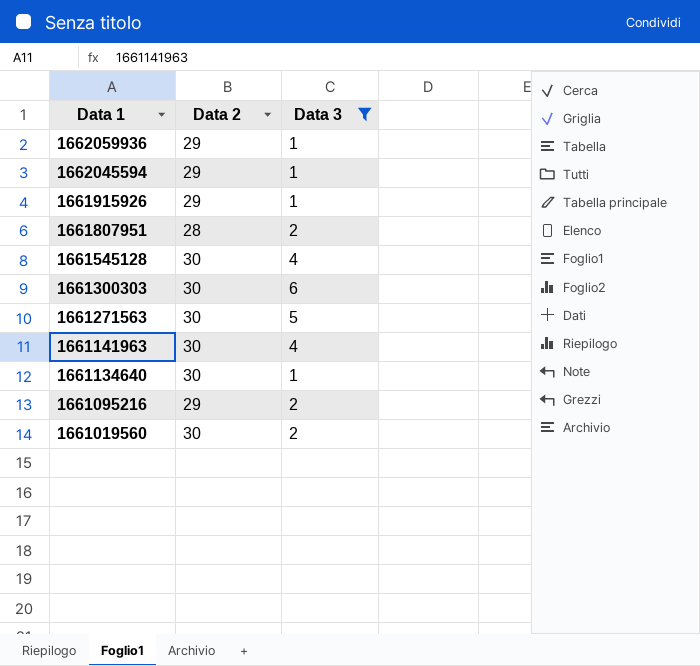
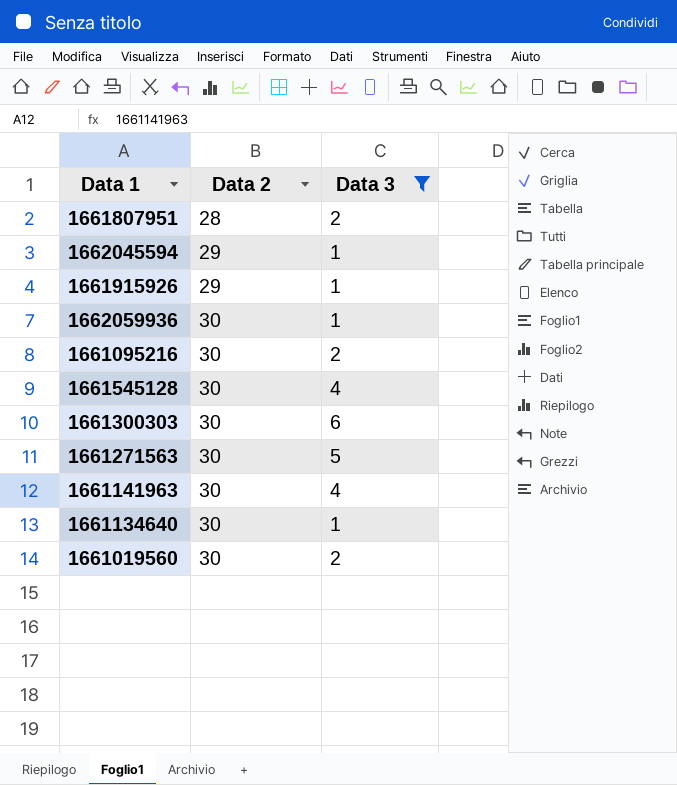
row order: Data 1 descending -> Data 2 ascending
1662059936 | Data 2: 29 -> 30
1661095216 | Data 2: 29 -> 30

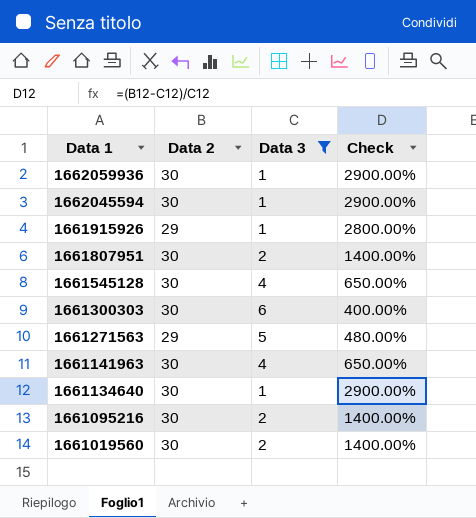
row order: Data 2 ascending -> Data 1 descending
column Check | formula: none -> ([Data 2] - [Data 3]) / [Data 3]
1662045594 | Data 2: 29 -> 30
1661807951 | Data 2: 28 -> 30
1661271563 | Data 2: 30 -> 29

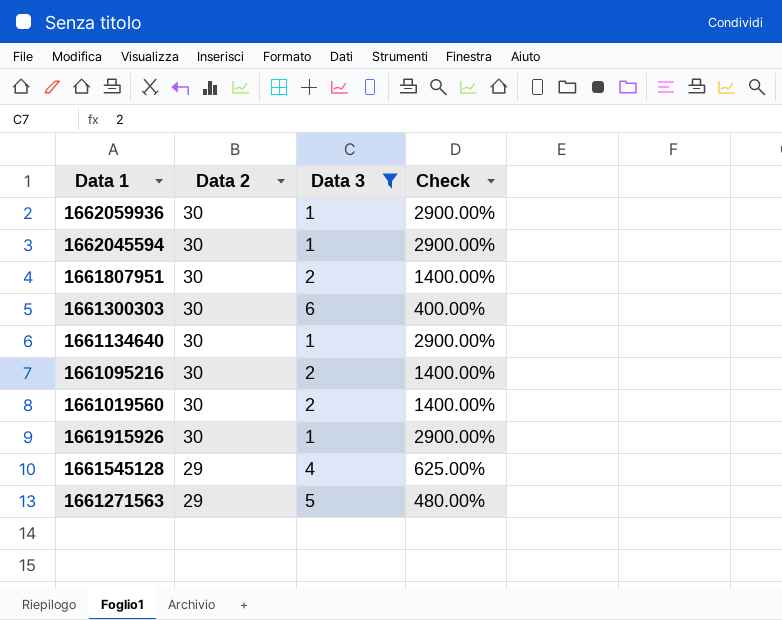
row order: Data 1 descending -> Data 2 descending
row 1661141963: 30 | 4 | 650.00% -> none
1661915926 | Data 2: 29 -> 30
1661915926 | Check: 2800.00% -> 2900.00%
1661545128 | Data 2: 30 -> 29
1661545128 | Check: 650.00% -> 625.00%

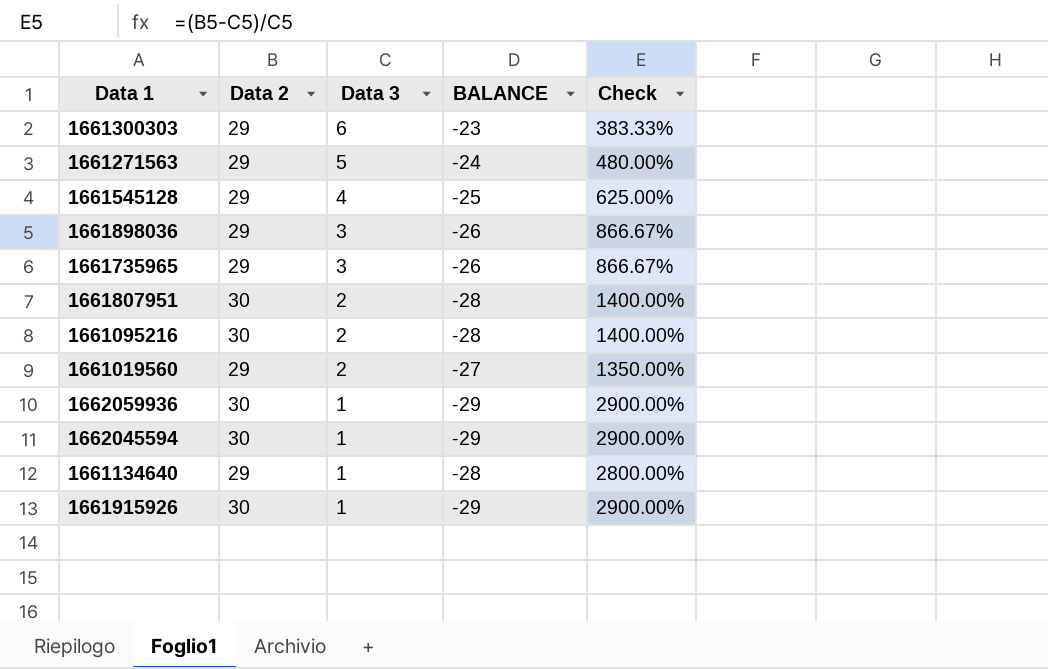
filter: Data 3 != 3 -> none
row order: Data 2 descending -> Data 3 descending
column BALANCE | formula: none -> [Data 3] - [Data 2]
1661300303 | Data 2: 30 -> 29
1661300303 | Check: 400.00% -> 383.33%
1661019560 | Data 2: 30 -> 29
1661019560 | Check: 1400.00% -> 1350.00%
1661134640 | Data 2: 30 -> 29
1661134640 | Check: 2900.00% -> 2800.00%

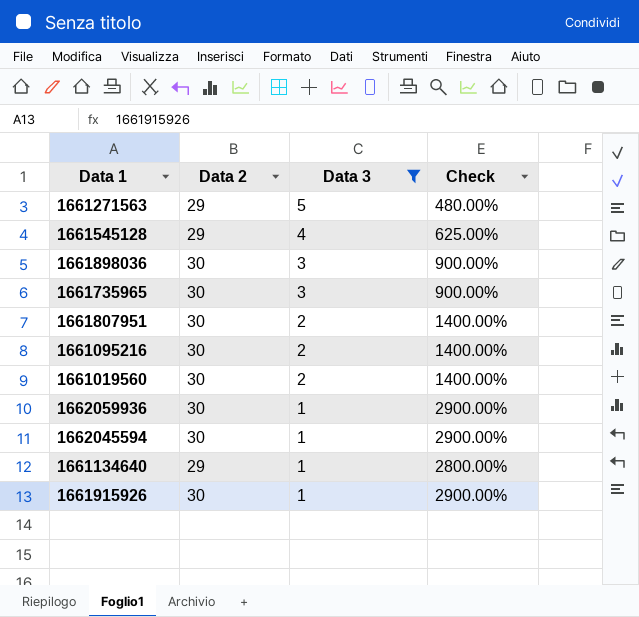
filter: none -> Data 3 != 6
column BALANCE | formula: [Data 3] - [Data 2] -> none
1661898036 | Data 2: 29 -> 30
1661898036 | Check: 866.67% -> 900.00%
1661735965 | Data 2: 29 -> 30
1661735965 | Check: 866.67% -> 900.00%
1661019560 | Data 2: 29 -> 30
1661019560 | Check: 1350.00% -> 1400.00%

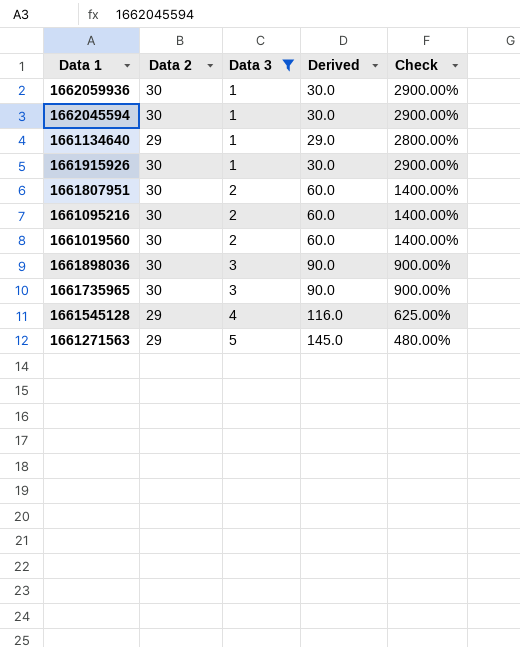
row order: Data 3 descending -> Data 3 ascending
column Derived | formula: none -> [Data 2] * [Data 3]

